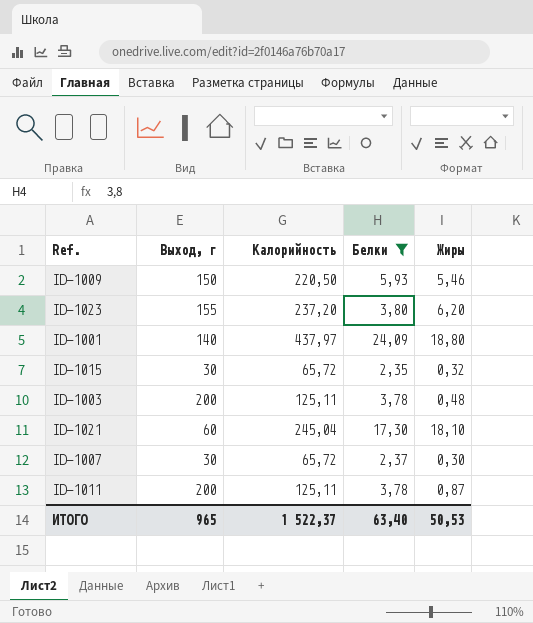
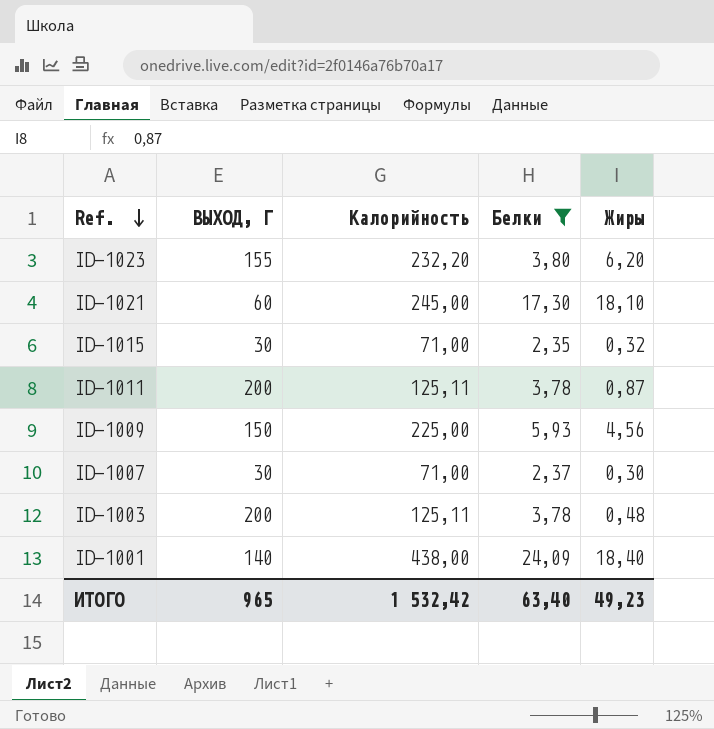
row order: none -> Ref. descending
column name: Выход, г -> ВЫХОД, Г
ID-1023 | Калорийность: 237,20 -> 232,20
ID-1021 | Калорийность: 245,04 -> 245,00
ID-1015 | Калорийность: 65,72 -> 71,00
ID-1009 | Калорийность: 220,50 -> 225,00
ID-1009 | Жиры: 5,46 -> 4,56
ID-1007 | Калорийность: 65,72 -> 71,00
ID-1001 | Калорийность: 437,97 -> 438,00
ID-1001 | Жиры: 18,80 -> 18,40
ИТОГО | Калорийность: 1 522,37 -> 1 532,42
ИТОГО | Жиры: 50,53 -> 49,23

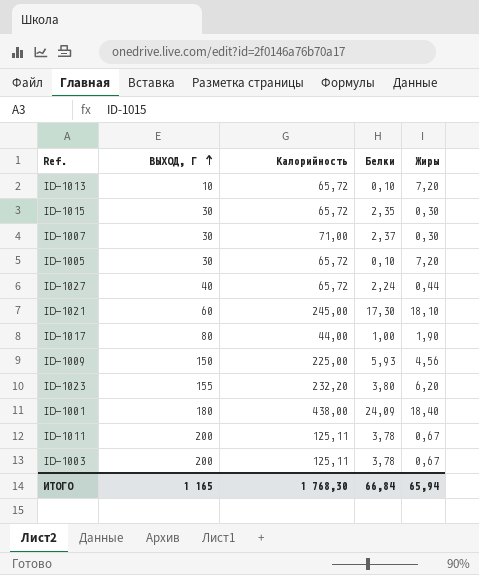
filter: Белки >= 2,35 -> none
row order: Ref. descending -> ВЫХОД, Г ascending
ID-1015 | Калорийность: 71,00 -> 65,72
ID-1015 | Жиры: 0,32 -> 0,30
ID-1001 | ВЫХОД, Г: 140 -> 180
ID-1011 | Жиры: 0,87 -> 0,67
ID-1003 | Жиры: 0,48 -> 0,67
ИТОГО | ВЫХОД, Г: 965 -> 1 165
ИТОГО | Калорийность: 1 532,42 -> 1 768,30
ИТОГО | Белки: 63,40 -> 66,84
ИТОГО | Жиры: 49,23 -> 65,94

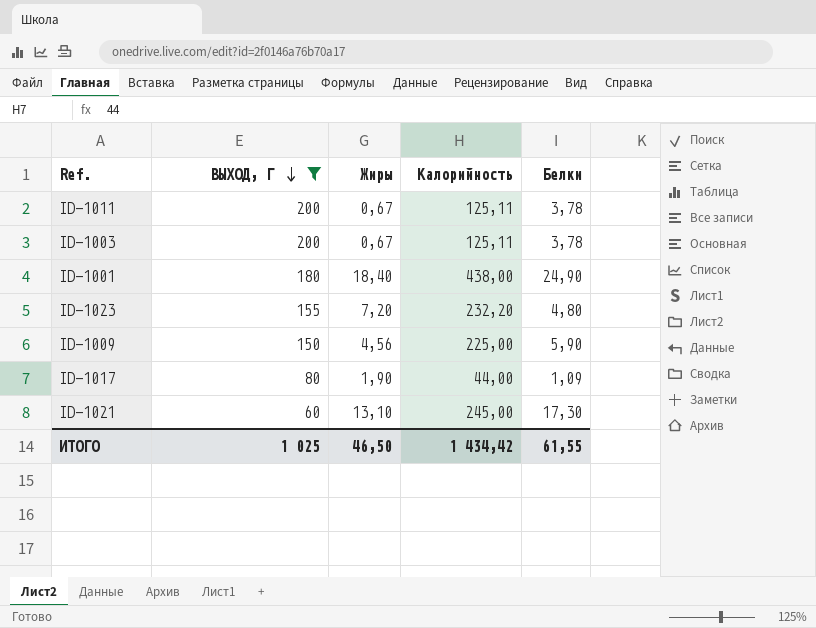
filter: none -> ВЫХОД, Г >= 60
row order: ВЫХОД, Г ascending -> ВЫХОД, Г descending
column Жиры | position: 5 -> 3
ID-1001 | Белки: 24,09 -> 24,90
ID-1023 | Жиры: 6,20 -> 7,20
ID-1023 | Белки: 3,80 -> 4,80
ID-1009 | Белки: 5,93 -> 5,90
ID-1017 | Белки: 1,00 -> 1,09
ID-1021 | Жиры: 18,10 -> 13,10
ИТОГО | ВЫХОД, Г: 1 165 -> 1 025
ИТОГО | Жиры: 65,94 -> 46,50
ИТОГО | Калорийность: 1 768,30 -> 1 434,42
ИТОГО | Белки: 66,84 -> 61,55

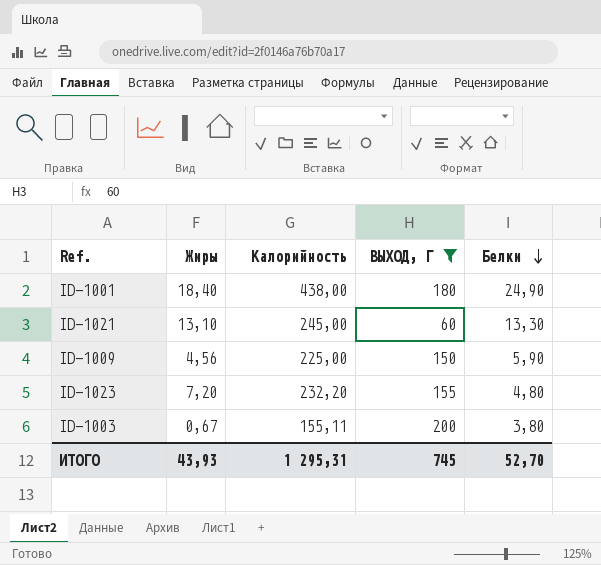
row order: ВЫХОД, Г descending -> Белки descending
column ВЫХОД, Г | position: 2 -> 4
row ID-1011: 200 | 0,67 | 125,11 | 3,78 -> none
row ID-1017: 80 | 1,90 | 44,00 | 1,09 -> none
ID-1021 | Белки: 17,30 -> 13,30
ID-1003 | Калорийность: 125,11 -> 155,11
ID-1003 | Белки: 3,78 -> 3,80
ИТОГО | Жиры: 46,50 -> 43,93
ИТОГО | Калорийность: 1 434,42 -> 1 295,31
ИТОГО | ВЫХОД, Г: 1 025 -> 745
ИТОГО | Белки: 61,55 -> 52,70

